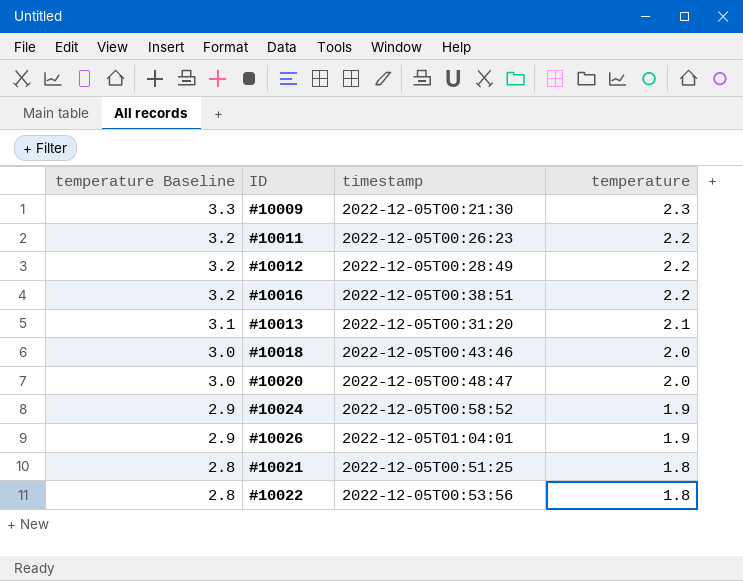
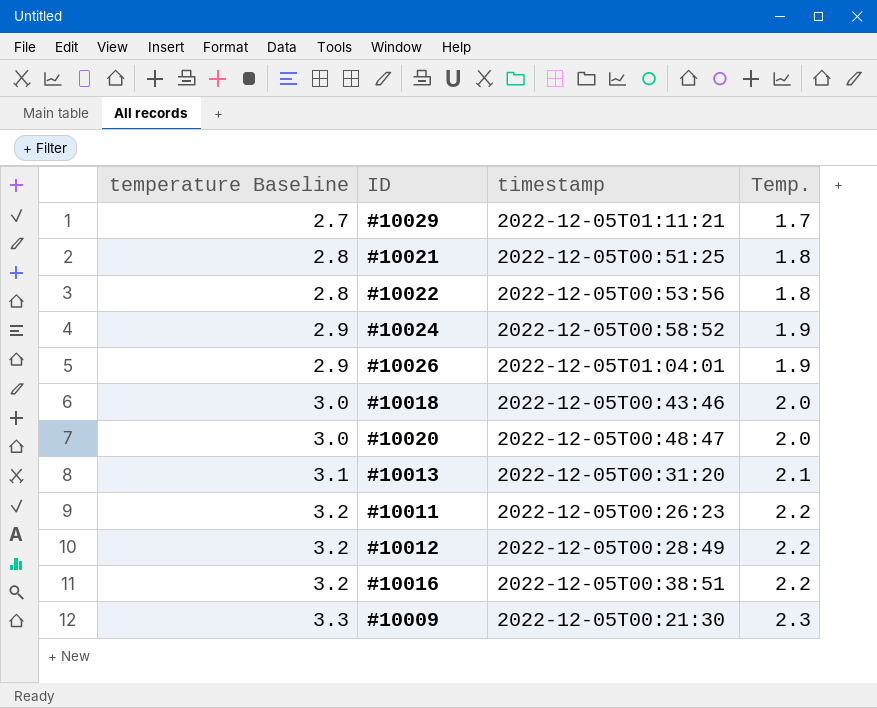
row order: temperature Baseline descending -> temperature Baseline ascending
column name: temperature -> Temp.
row #10029: none -> 2.7 | 2022-12-05T01:11:21 | 1.7

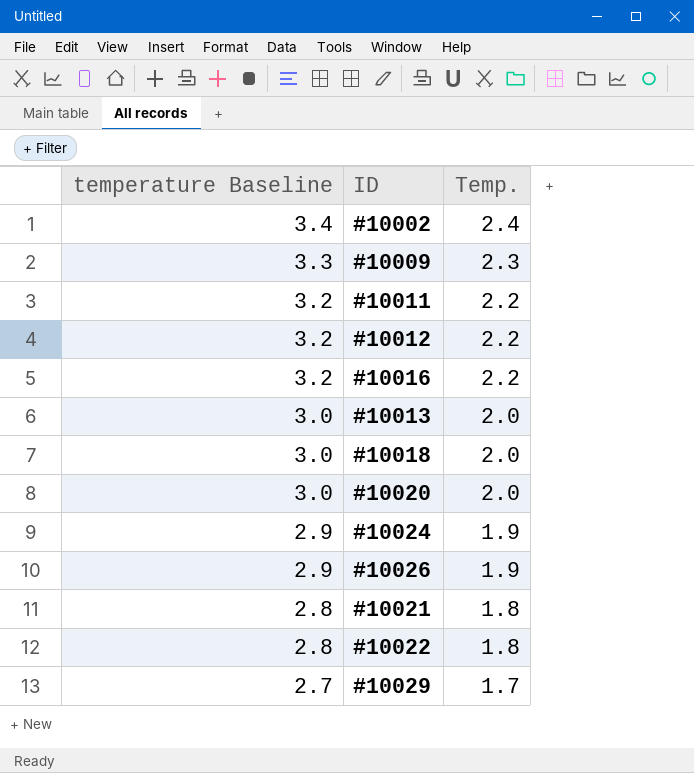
row order: temperature Baseline ascending -> temperature Baseline descending
column timestamp | position: 3 -> none
row #10002: none -> 3.4 | 2.4
#10013 | temperature Baseline: 3.1 -> 3.0
#10013 | Temp.: 2.1 -> 2.0

